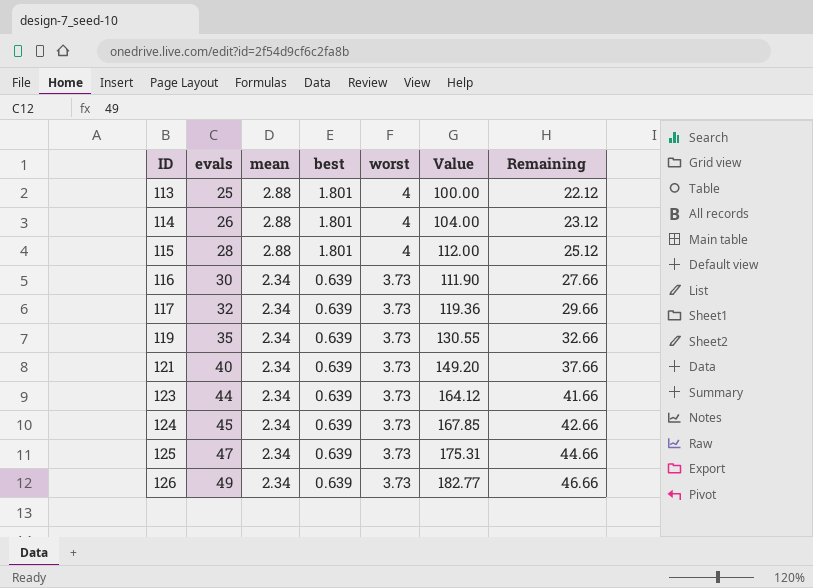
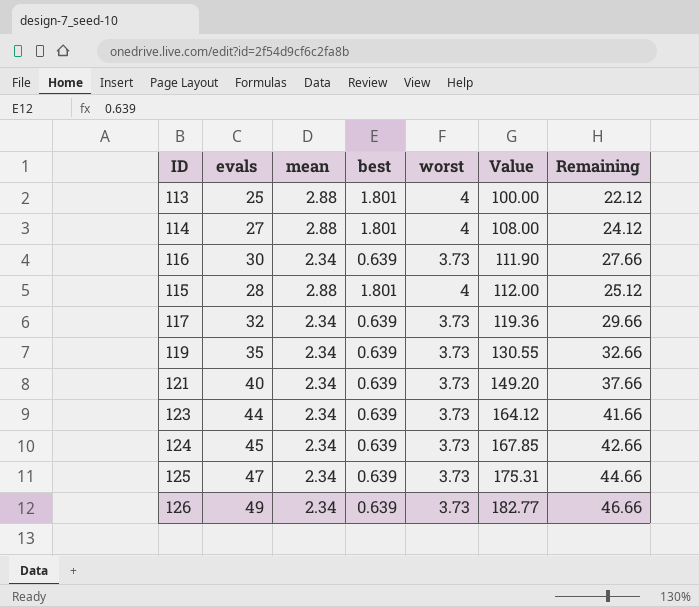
row order: ID ascending -> Value ascending
114 | evals: 26 -> 27
114 | Value: 104.00 -> 108.00
114 | Remaining: 23.12 -> 24.12

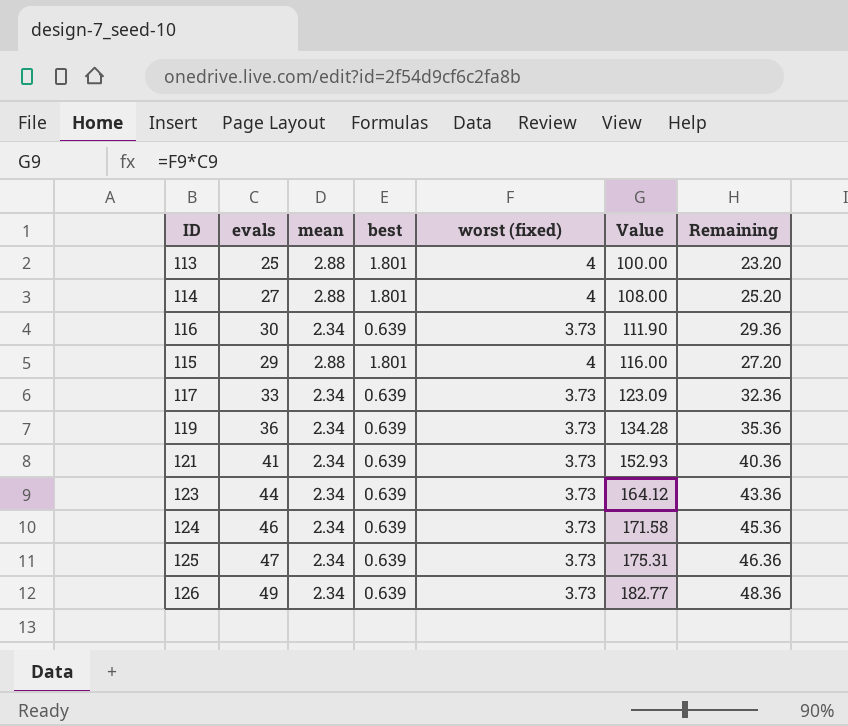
column name: worst -> worst (fixed)
column Remaining | formula: [evals] - [mean] -> [evals] - [best]
115 | evals: 28 -> 29
115 | Value: 112.00 -> 116.00
117 | evals: 32 -> 33
117 | Value: 119.36 -> 123.09
119 | evals: 35 -> 36
119 | Value: 130.55 -> 134.28
121 | evals: 40 -> 41
121 | Value: 149.20 -> 152.93
124 | evals: 45 -> 46
124 | Value: 167.85 -> 171.58

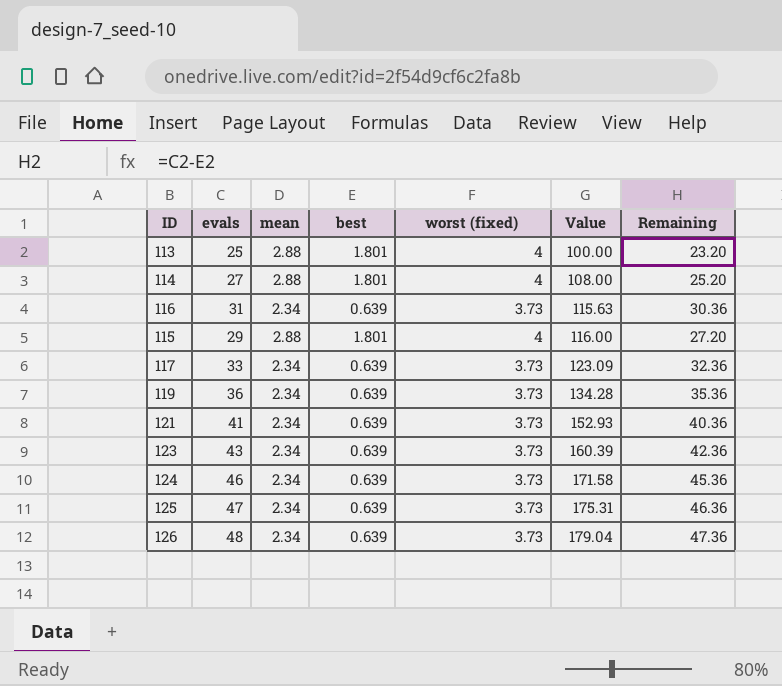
116 | evals: 30 -> 31
116 | Value: 111.90 -> 115.63
116 | Remaining: 29.36 -> 30.36
123 | evals: 44 -> 43
123 | Value: 164.12 -> 160.39
123 | Remaining: 43.36 -> 42.36
126 | evals: 49 -> 48
126 | Value: 182.77 -> 179.04
126 | Remaining: 48.36 -> 47.36

